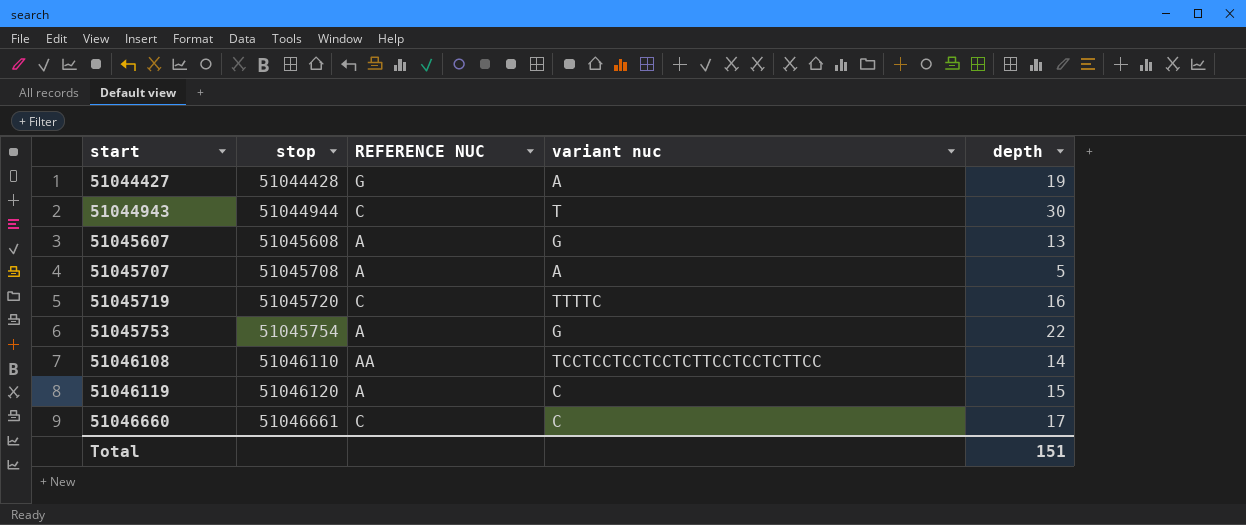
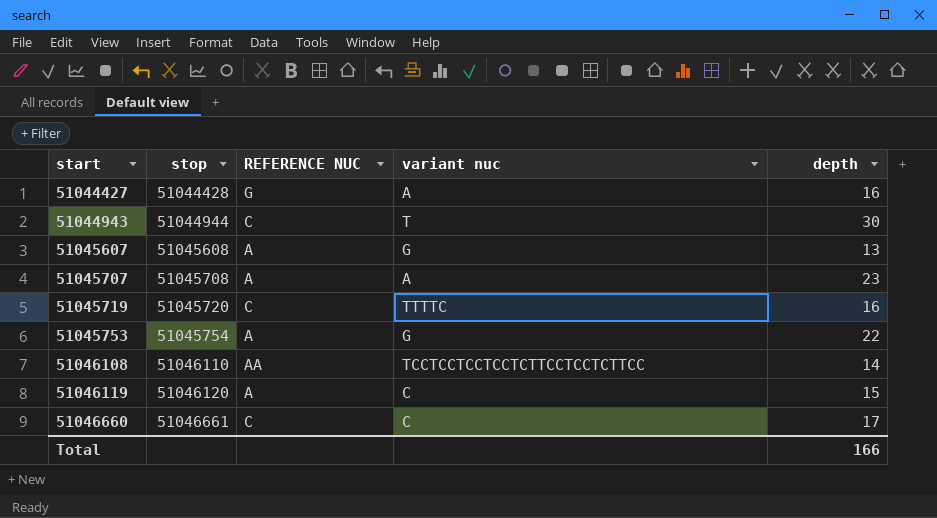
51044427 | depth: 19 -> 16
51045707 | depth: 5 -> 23
Total | depth: 151 -> 166

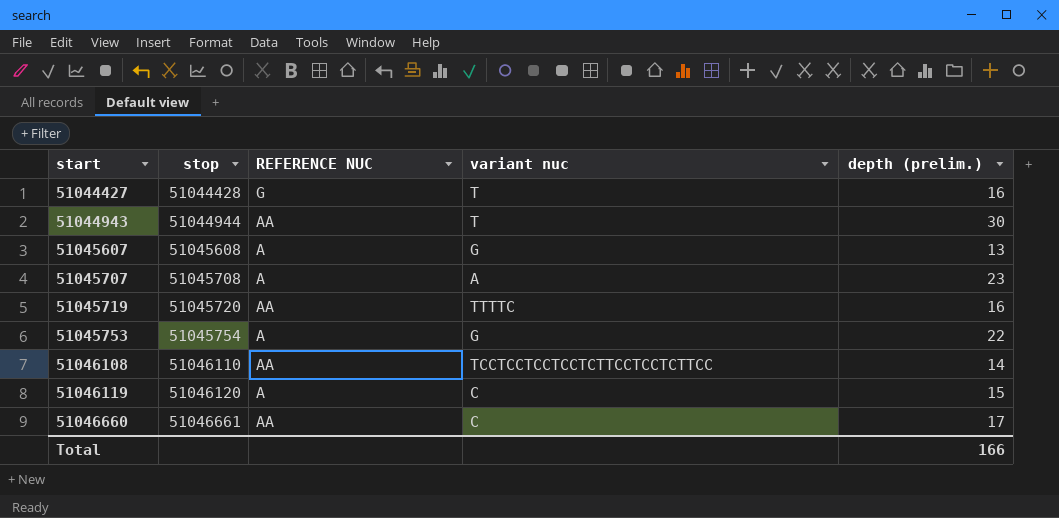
column name: depth -> depth (prelim.)
51044427 | variant nuc: A -> T
51044943 | REFERENCE NUC: C -> AA
51045719 | REFERENCE NUC: C -> AA
51046660 | REFERENCE NUC: C -> AA

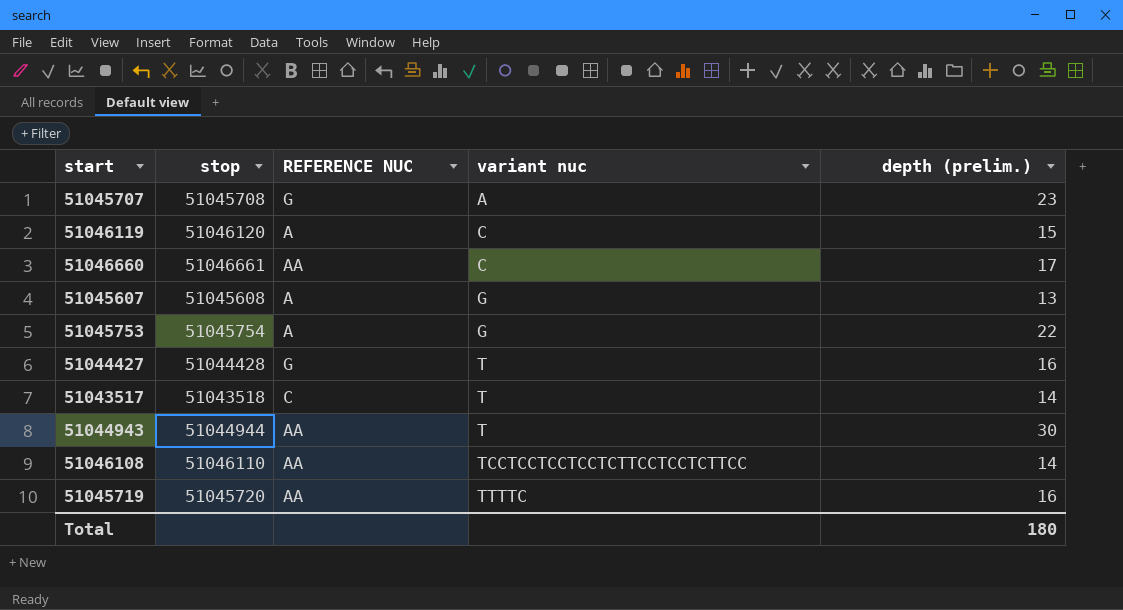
row order: start ascending -> variant nuc ascending
51045707 | REFERENCE NUC: A -> G
row 51043517: none -> 51043518 | C | T | 14
Total | depth (prelim.): 166 -> 180

